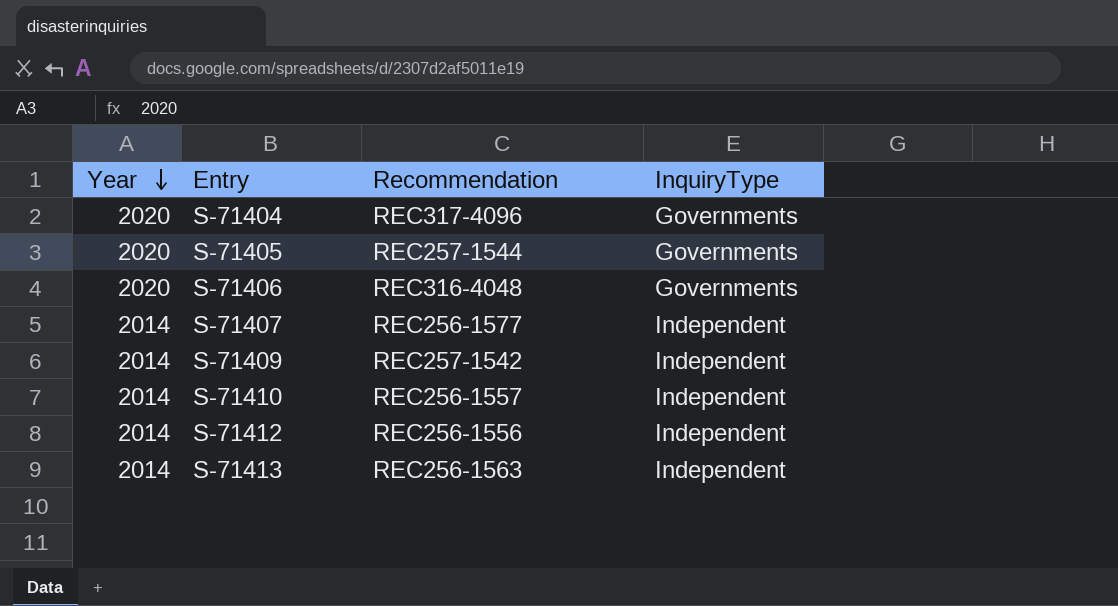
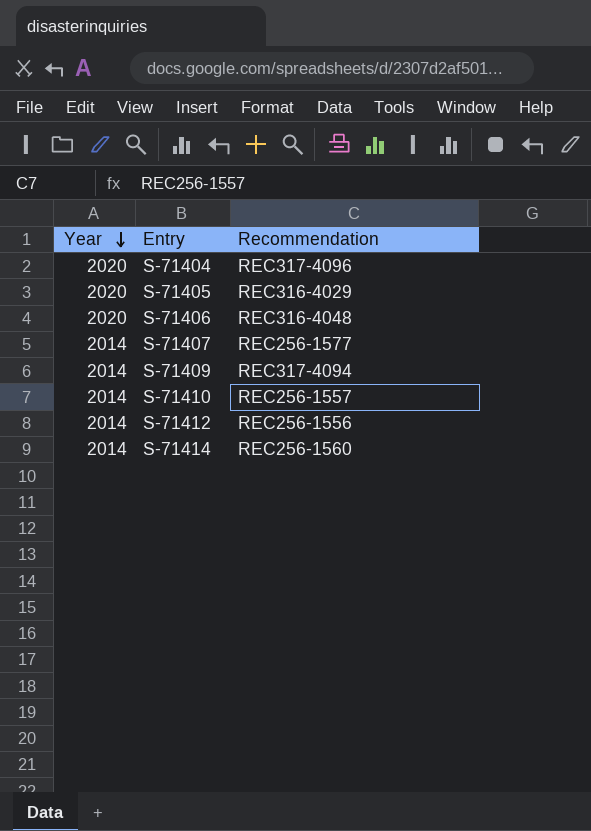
column InquiryType | position: 4 -> none
row S-71413: 2014 | REC256-1563 | Independent -> none
S-71405 | Recommendation: REC257-1544 -> REC316-4029
S-71409 | Recommendation: REC257-1542 -> REC317-4094
row S-71414: none -> 2014 | REC256-1560

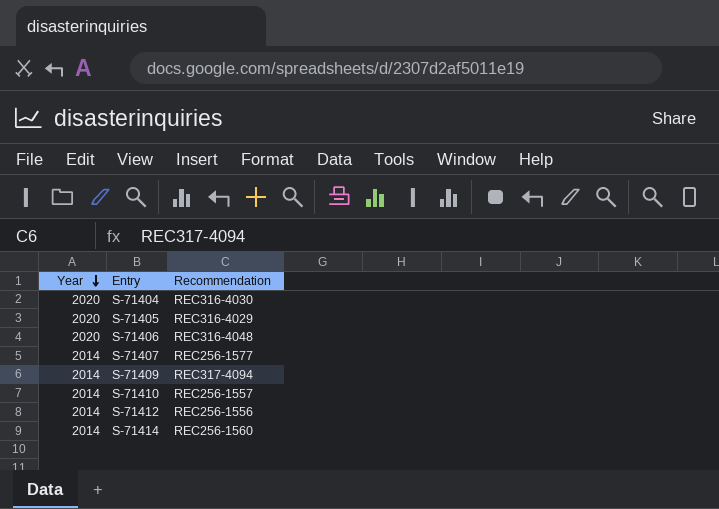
S-71404 | Recommendation: REC317-4096 -> REC316-4030

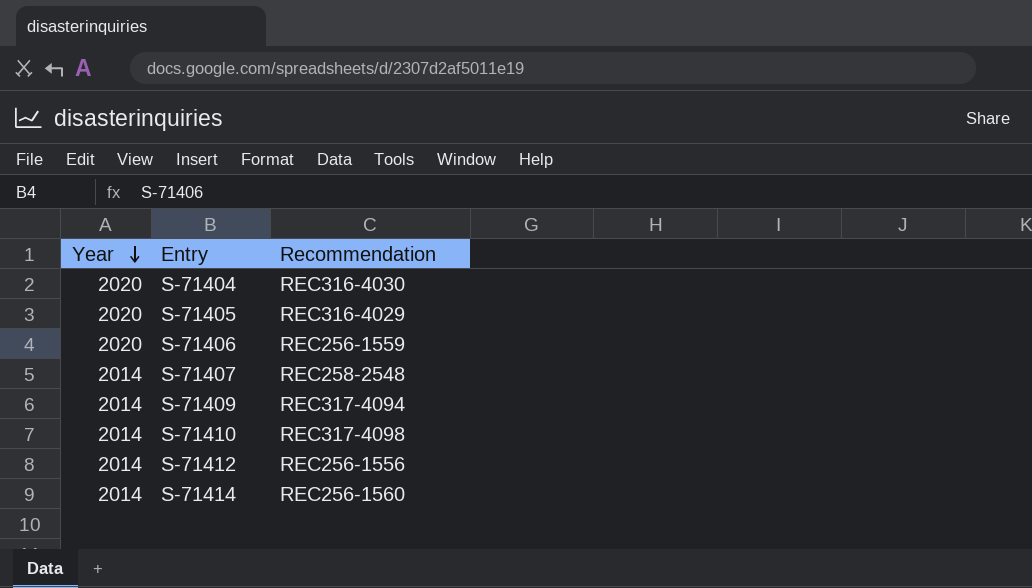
S-71406 | Recommendation: REC316-4048 -> REC256-1559
S-71407 | Recommendation: REC256-1577 -> REC258-2548
S-71410 | Recommendation: REC256-1557 -> REC317-4098

